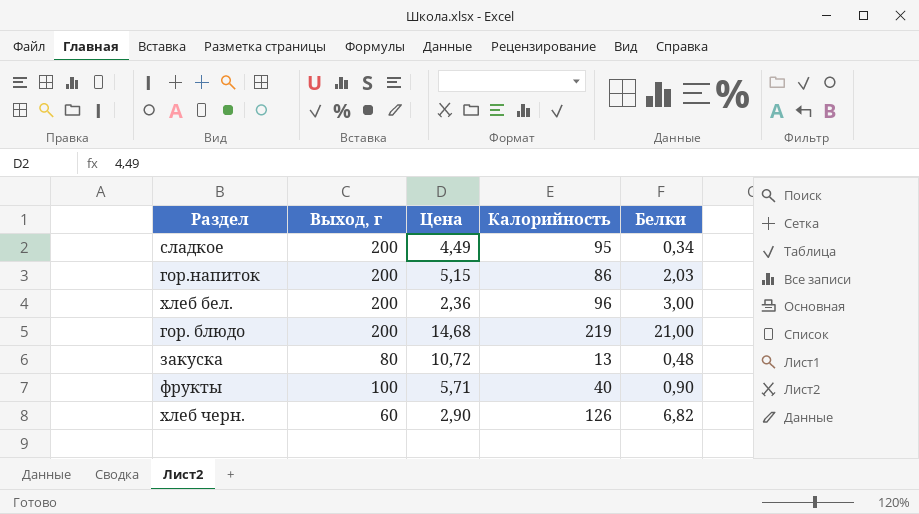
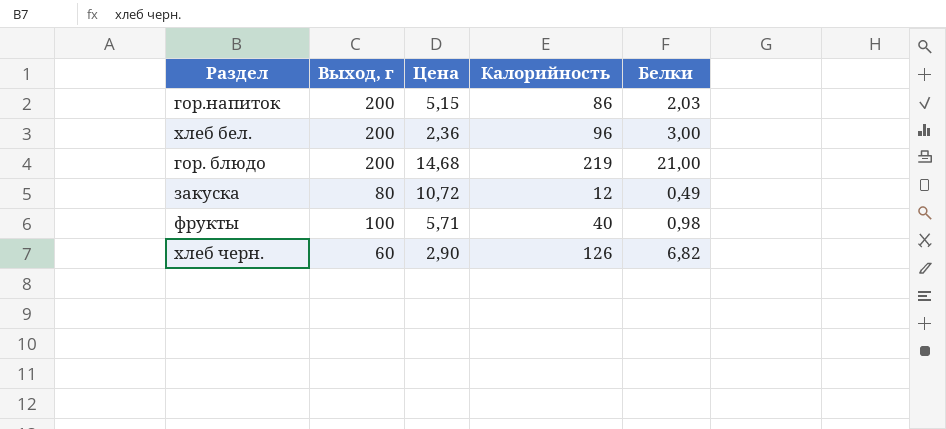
row сладкое: 200 | 4,49 | 95 | 0,34 -> none
закуска | Калорийность: 13 -> 12
закуска | Белки: 0,48 -> 0,49
фрукты | Белки: 0,90 -> 0,98

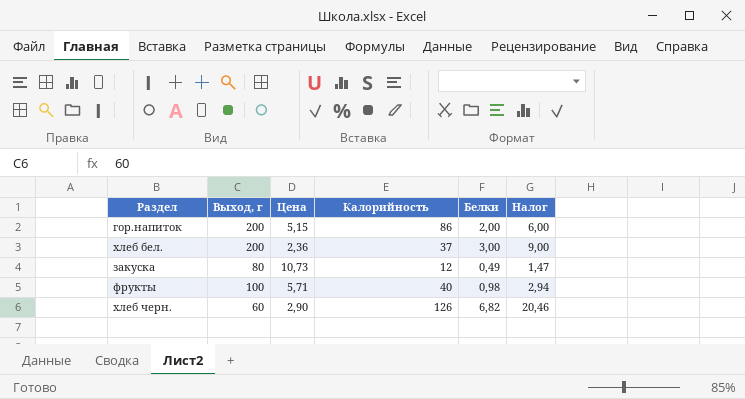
column Налог | formula: none -> [Белки] * 3
row гор. блюдо: 200 | 14,68 | 219 | 21,00 -> none
гор.напиток | Белки: 2,03 -> 2,00
хлеб бел. | Калорийность: 96 -> 37
закуска | Цена: 10,72 -> 10,73

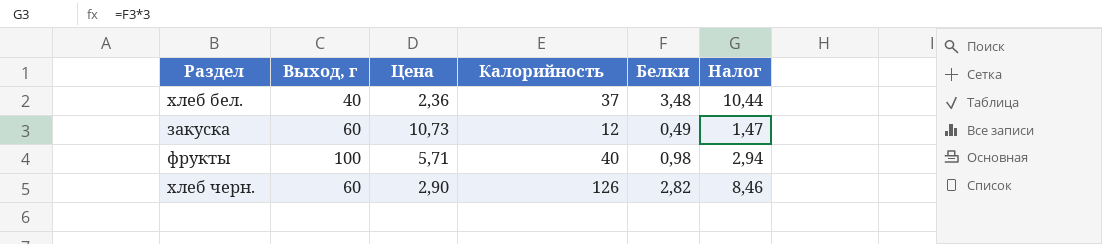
row гор.напиток: 200 | 5,15 | 86 | 2,00 | 6,00 -> none
хлеб бел. | Выход, г: 200 -> 40
хлеб бел. | Белки: 3,00 -> 3,48
хлеб бел. | Налог: 9,00 -> 10,44
закуска | Выход, г: 80 -> 60
хлеб черн. | Белки: 6,82 -> 2,82
хлеб черн. | Налог: 20,46 -> 8,46

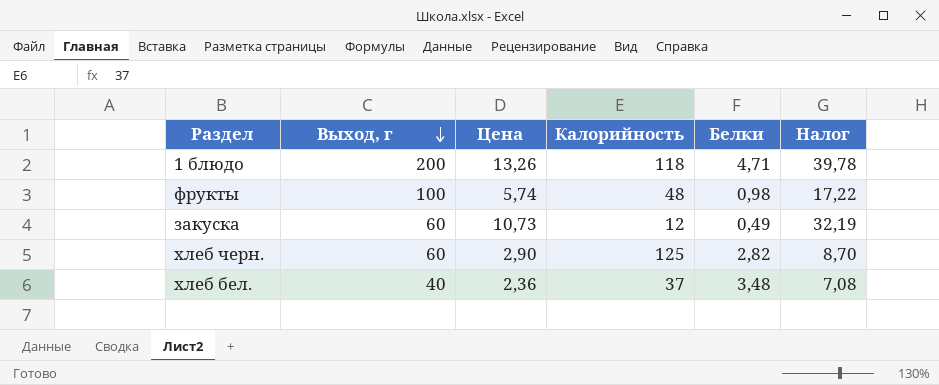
row order: none -> Выход, г descending
column Налог | formula: [Белки] * 3 -> [Цена] * 3
row 1 блюдо: none -> 200 | 13,26 | 118 | 4,71 | 39,78
фрукты | Цена: 5,71 -> 5,74
фрукты | Калорийность: 40 -> 48
хлеб черн. | Калорийность: 126 -> 125

